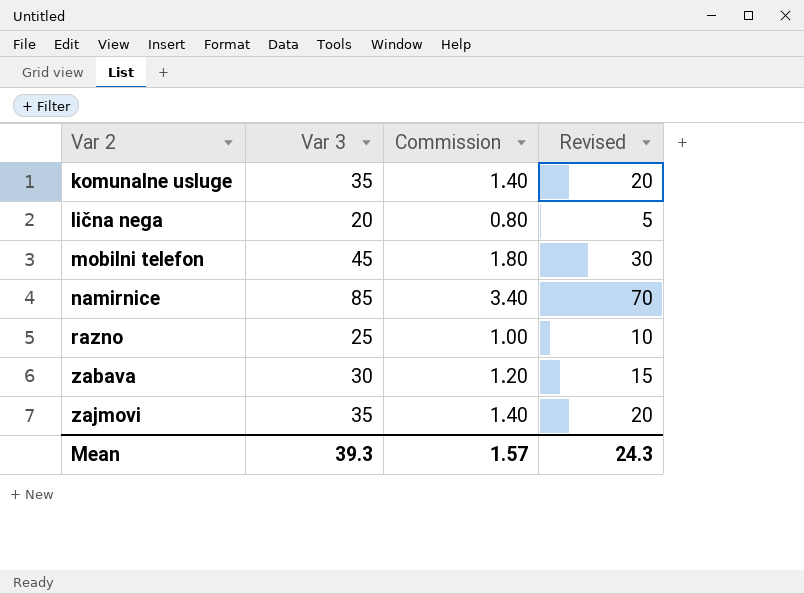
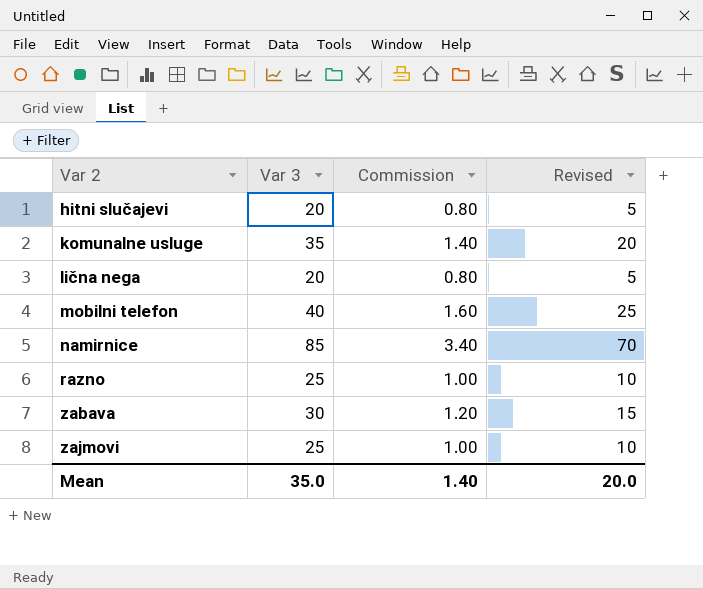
row hitni slučajevi: none -> 20 | 0.80 | 5
mobilni telefon | Var 3: 45 -> 40
mobilni telefon | Commission: 1.80 -> 1.60
mobilni telefon | Revised: 30 -> 25
zajmovi | Var 3: 35 -> 25
zajmovi | Commission: 1.40 -> 1.00
zajmovi | Revised: 20 -> 10
Mean | Var 3: 39.3 -> 35.0
Mean | Commission: 1.57 -> 1.40
Mean | Revised: 24.3 -> 20.0

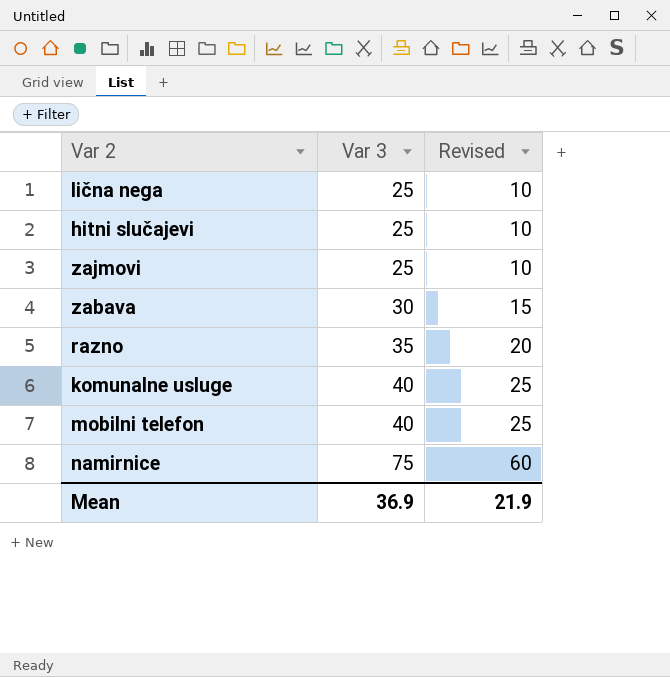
row order: Var 2 ascending -> Var 3 ascending
column Commission | formula: [Var 3] * 0.04 -> none
lična nega | Var 3: 20 -> 25
lična nega | Revised: 5 -> 10
hitni slučajevi | Var 3: 20 -> 25
hitni slučajevi | Revised: 5 -> 10
razno | Var 3: 25 -> 35
razno | Revised: 10 -> 20
komunalne usluge | Var 3: 35 -> 40
komunalne usluge | Revised: 20 -> 25
namirnice | Var 3: 85 -> 75
namirnice | Revised: 70 -> 60
Mean | Var 3: 35.0 -> 36.9
Mean | Revised: 20.0 -> 21.9

